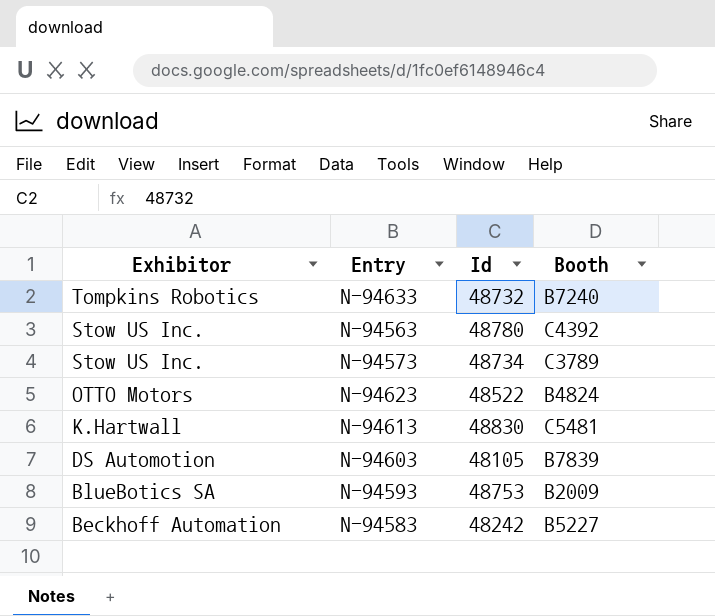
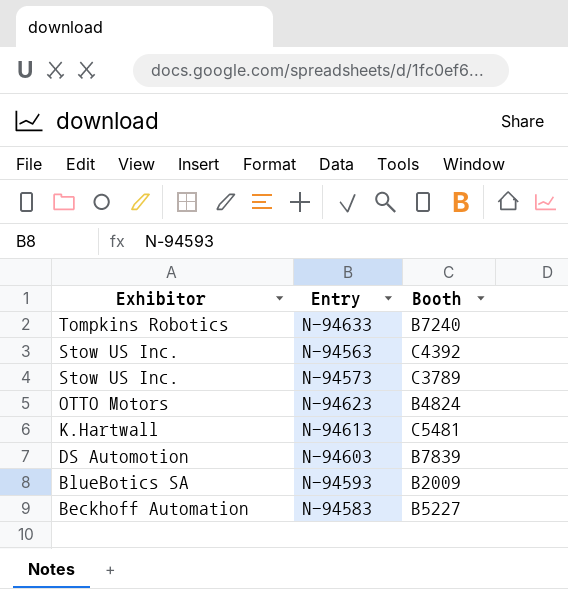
column Id | position: 3 -> none

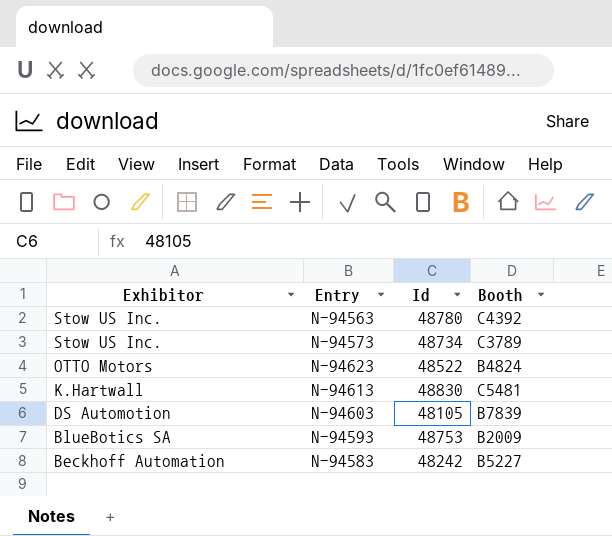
column Id | position: none -> 3
row N-94633: Tompkins Robotics | B7240 -> none

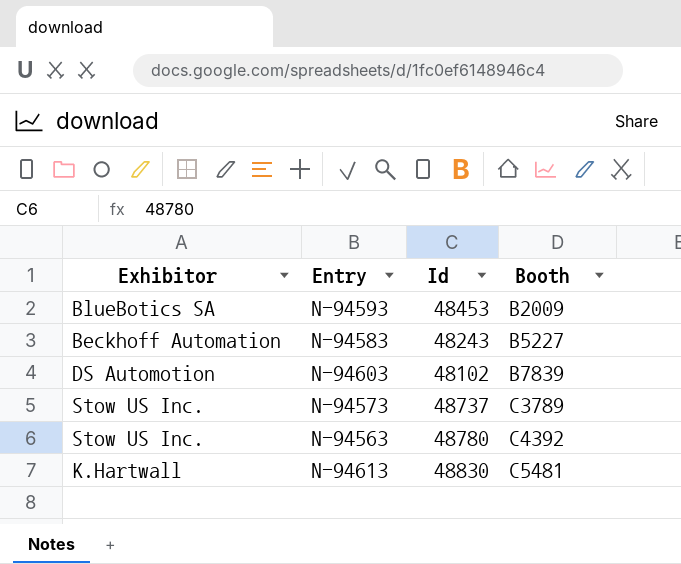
row order: Exhibitor descending -> Booth ascending
row N-94623: OTTO Motors | 48522 | B4824 -> none
N-94593 | Id: 48753 -> 48453
N-94583 | Id: 48242 -> 48243
N-94603 | Id: 48105 -> 48102
N-94573 | Id: 48734 -> 48737

